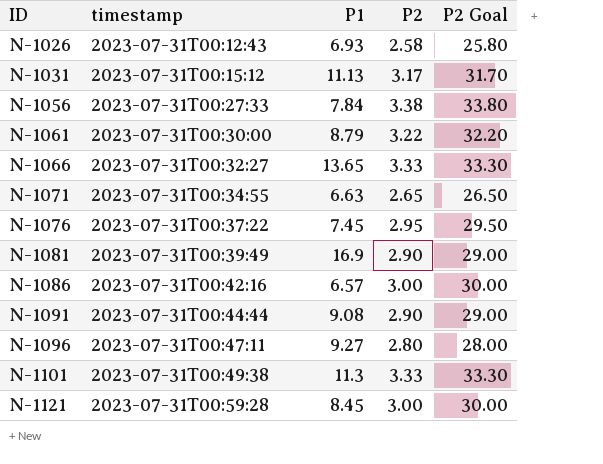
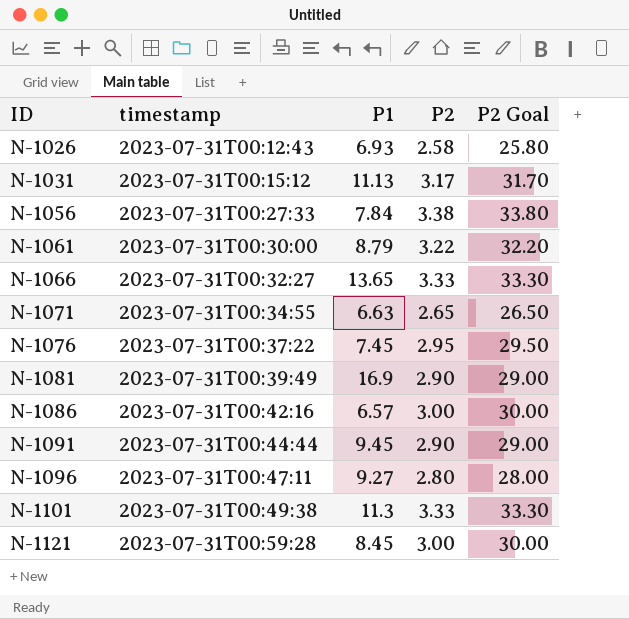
N-1091 | P1: 9.08 -> 9.45

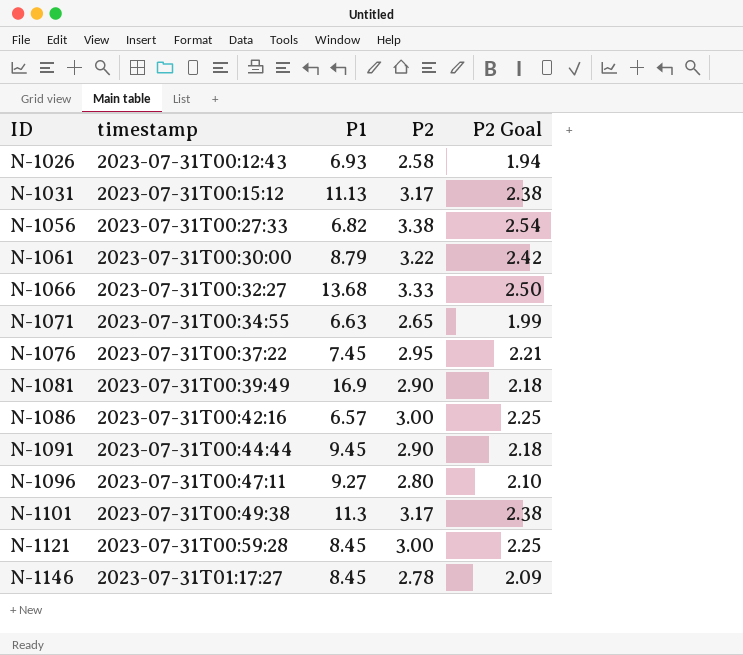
column P2 Goal | formula: [P2] * 10 -> [P2] * 0.75
N-1056 | P1: 7.84 -> 6.82
N-1066 | P1: 13.65 -> 13.68
N-1101 | P2: 3.33 -> 3.17
row N-1146: none -> 2023-07-31T01:17:27 | 8.45 | 2.78 | 2.09

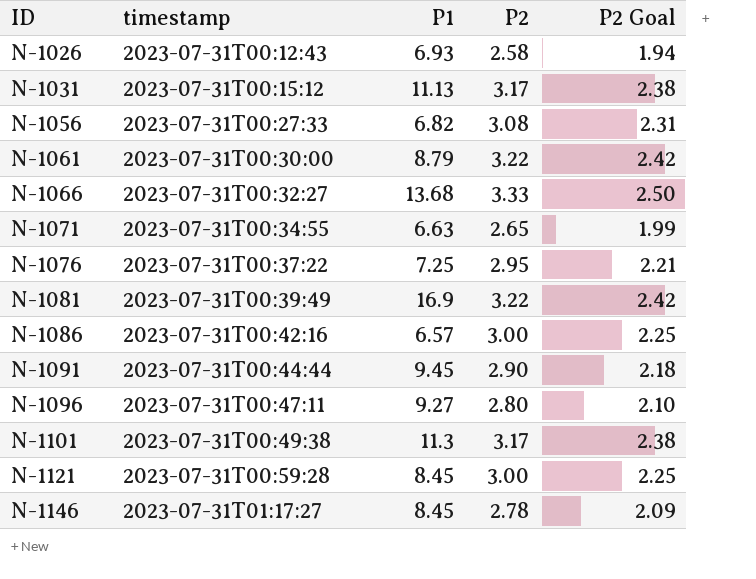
N-1056 | P2: 3.38 -> 3.08
N-1056 | P2 Goal: 2.54 -> 2.31
N-1076 | P1: 7.45 -> 7.25
N-1081 | P2: 2.90 -> 3.22
N-1081 | P2 Goal: 2.18 -> 2.42

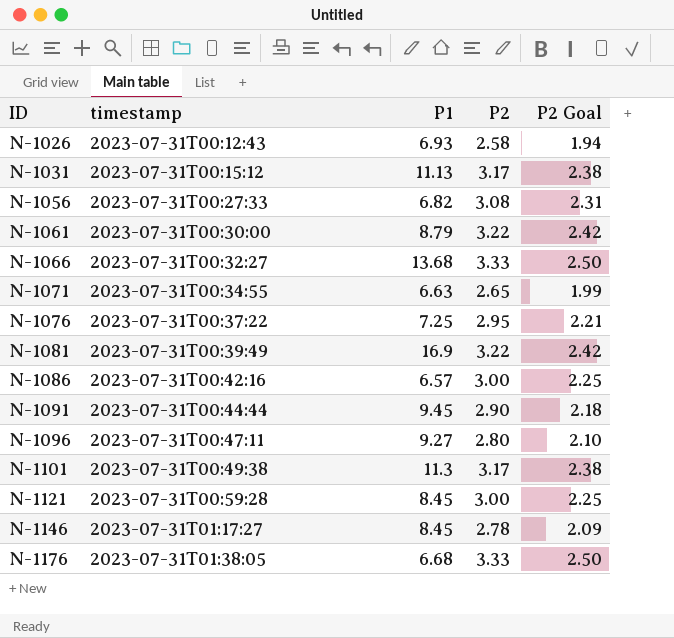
row N-1176: none -> 2023-07-31T01:38:05 | 6.68 | 3.33 | 2.50

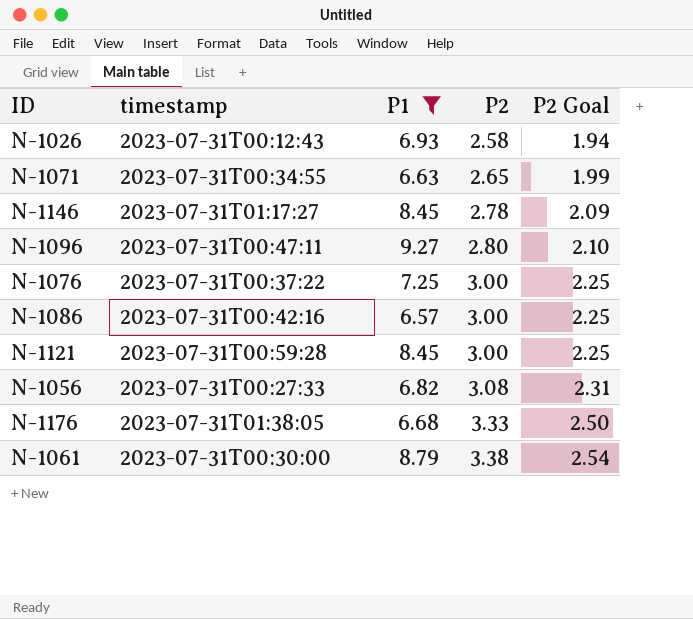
filter: none -> P1 <= 9.27
row order: ID ascending -> P2 ascending
N-1076 | P2: 2.95 -> 3.00
N-1076 | P2 Goal: 2.21 -> 2.25
N-1061 | P2: 3.22 -> 3.38
N-1061 | P2 Goal: 2.42 -> 2.54

